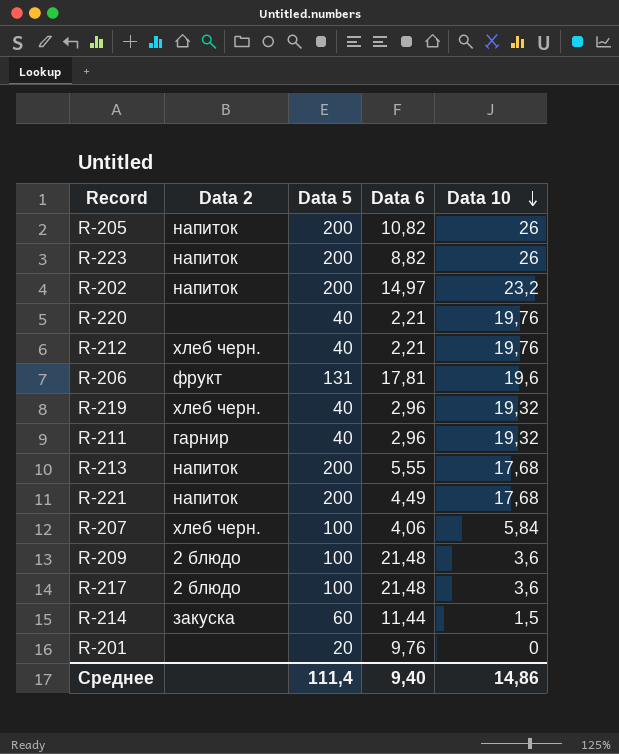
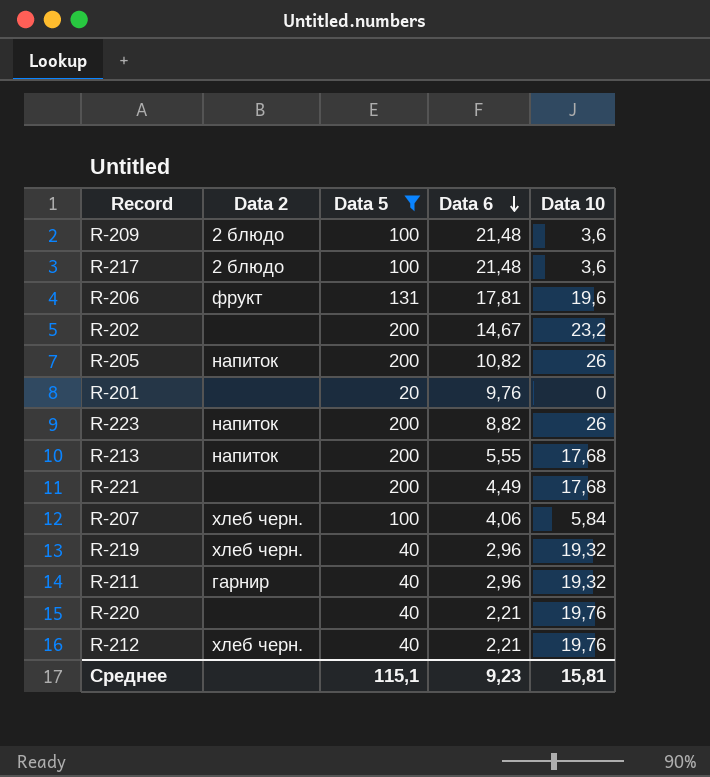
filter: none -> Data 5 != 60
row order: Data 10 descending -> Data 6 descending
R-202 | Data 2: напиток -> none
R-202 | Data 6: 14,97 -> 14,67
R-221 | Data 2: напиток -> none
Среднее | Data 5: 111,4 -> 115,1
Среднее | Data 6: 9,40 -> 9,23
Среднее | Data 10: 14,86 -> 15,81

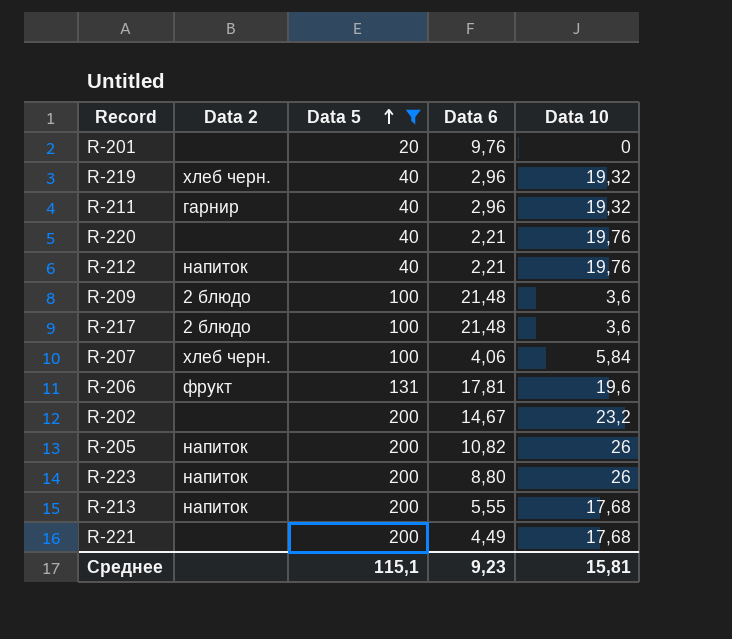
row order: Data 6 descending -> Data 5 ascending
R-212 | Data 2: хлеб черн. -> напиток
R-223 | Data 6: 8,82 -> 8,80

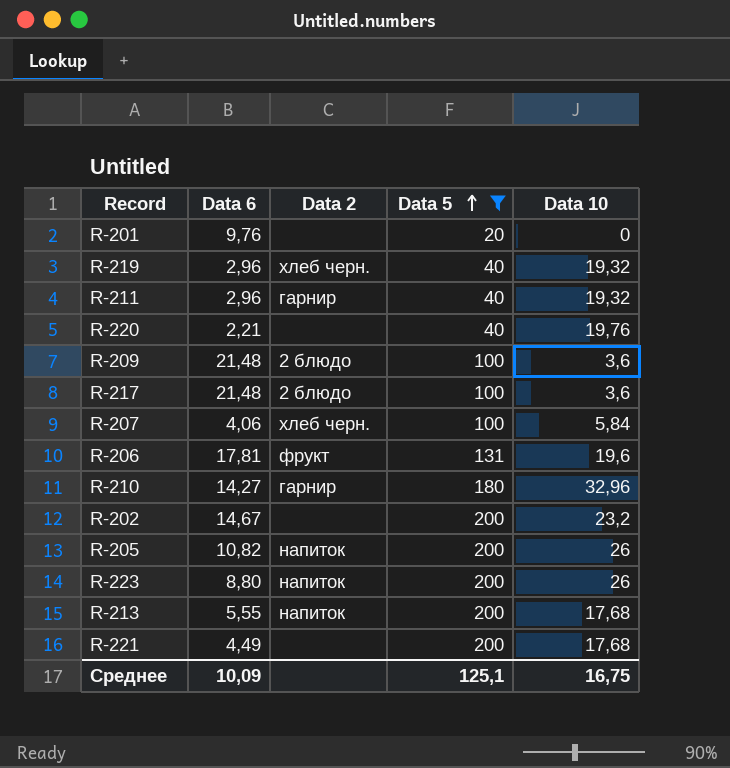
column Data 6 | position: 4 -> 2
row R-212: напиток | 40 | 2,21 | 19,76 -> none
row R-210: none -> 14,27 | гарнир | 180 | 32,96
Среднее | Data 6: 9,23 -> 10,09
Среднее | Data 5: 115,1 -> 125,1
Среднее | Data 10: 15,81 -> 16,75

